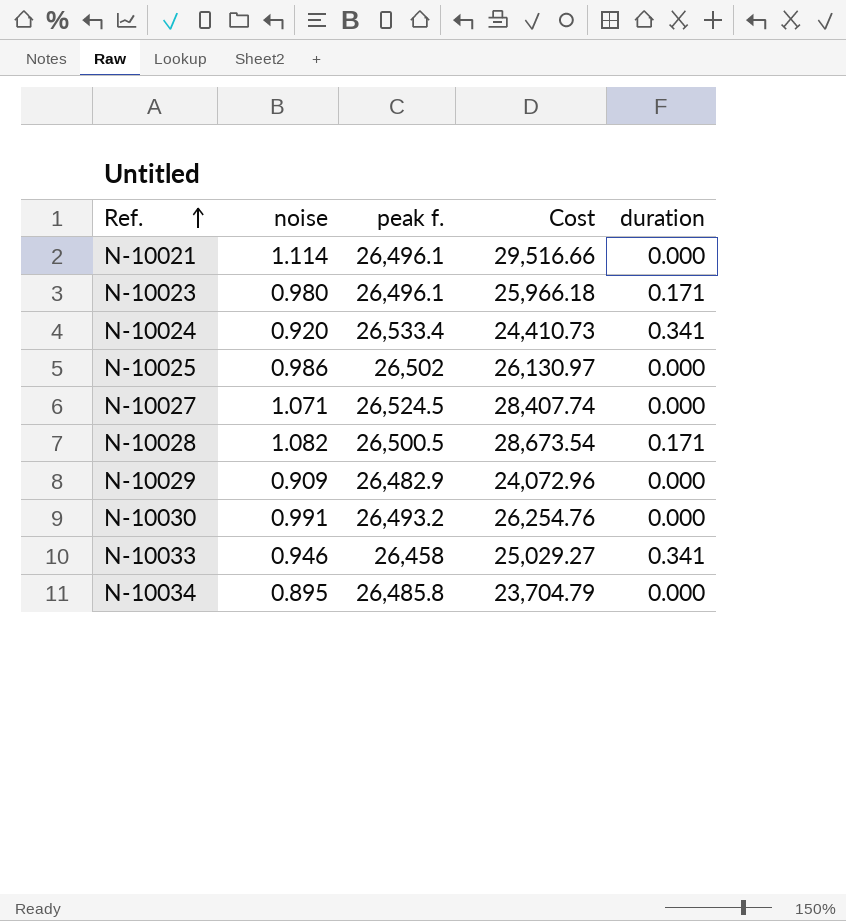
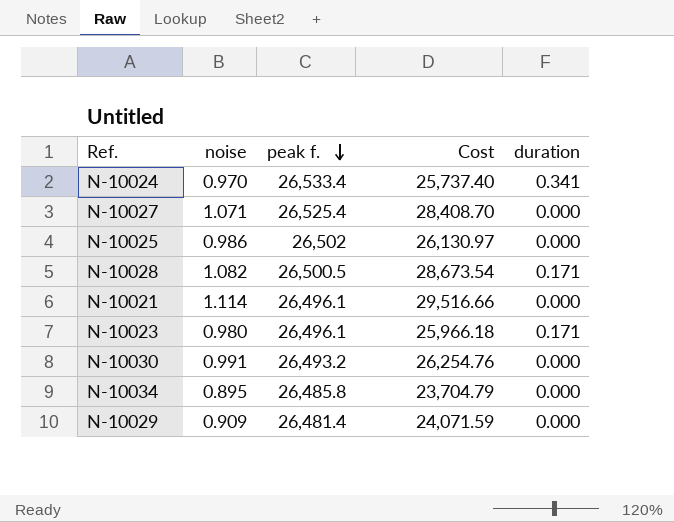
row order: Ref. ascending -> peak f. descending
row N-10033: 0.946 | 26,458 | 25,029.27 | 0.341 -> none
N-10024 | noise: 0.920 -> 0.970
N-10024 | Cost: 24,410.73 -> 25,737.40
N-10027 | peak f.: 26,524.5 -> 26,525.4
N-10027 | Cost: 28,407.74 -> 28,408.70
N-10029 | peak f.: 26,482.9 -> 26,481.4
N-10029 | Cost: 24,072.96 -> 24,071.59

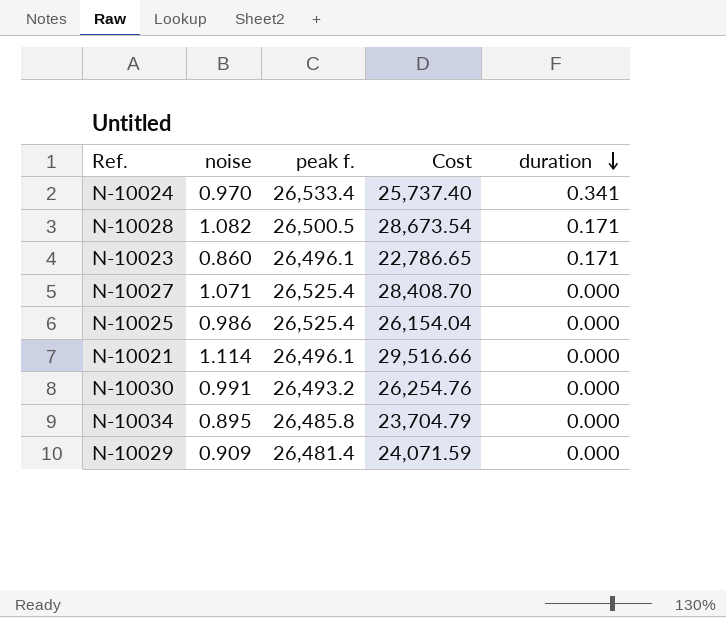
row order: peak f. descending -> duration descending
N-10023 | noise: 0.980 -> 0.860
N-10023 | Cost: 25,966.18 -> 22,786.65
N-10025 | peak f.: 26,502 -> 26,525.4
N-10025 | Cost: 26,130.97 -> 26,154.04

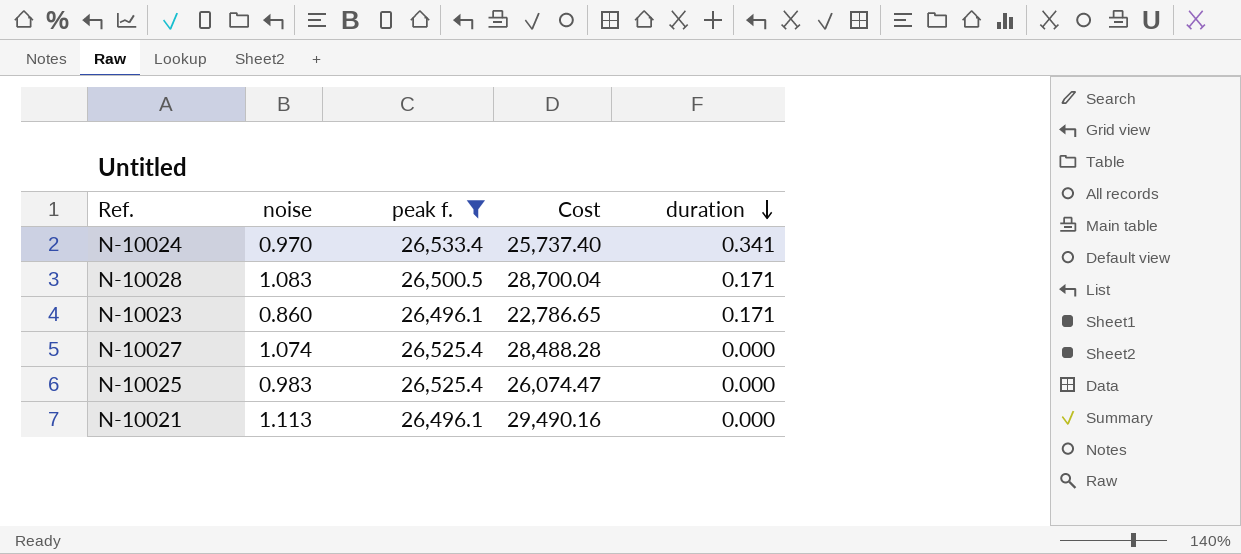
filter: none -> peak f. >= 26,496.1
N-10028 | noise: 1.082 -> 1.083
N-10028 | Cost: 28,673.54 -> 28,700.04
N-10027 | noise: 1.071 -> 1.074
N-10027 | Cost: 28,408.70 -> 28,488.28
N-10025 | noise: 0.986 -> 0.983
N-10025 | Cost: 26,154.04 -> 26,074.47
N-10021 | noise: 1.114 -> 1.113
N-10021 | Cost: 29,516.66 -> 29,490.16

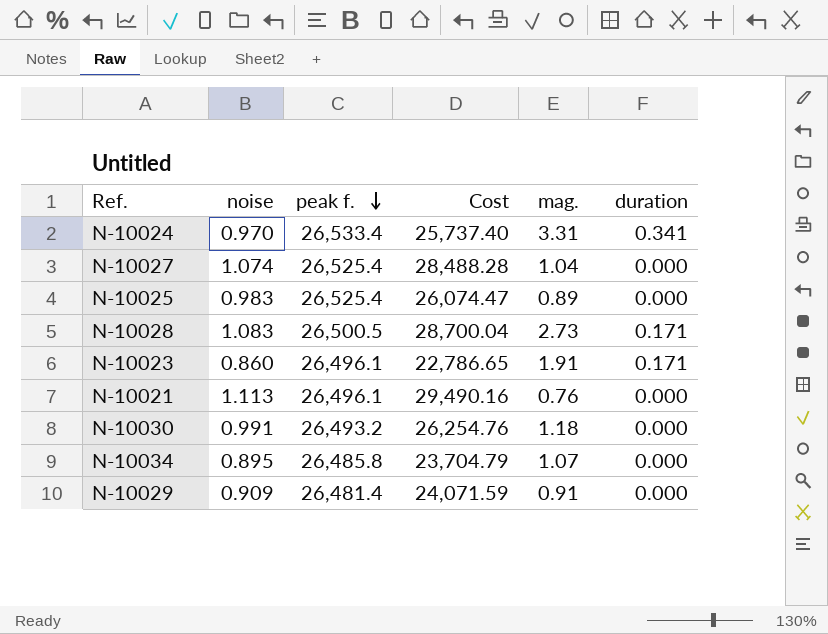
filter: peak f. >= 26,496.1 -> none
row order: duration descending -> peak f. descending
column mag. | position: none -> 5

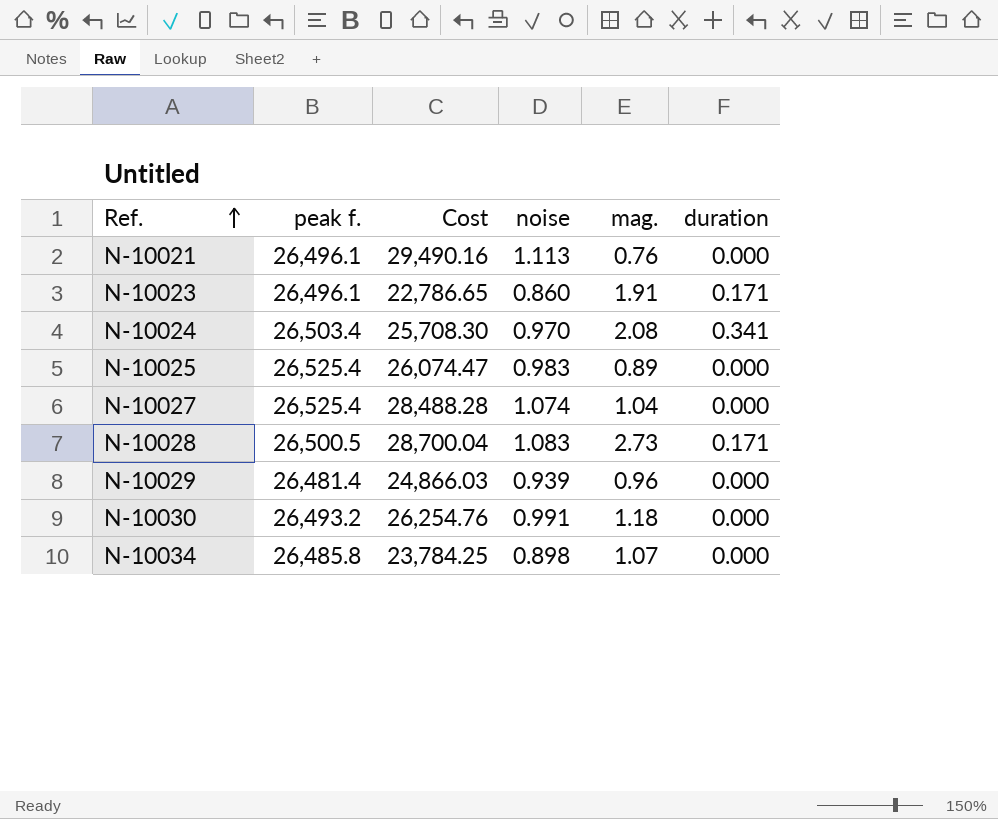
row order: peak f. descending -> Ref. ascending
column noise | position: 2 -> 4
N-10024 | peak f.: 26,533.4 -> 26,503.4
N-10024 | Cost: 25,737.40 -> 25,708.30
N-10024 | mag.: 3.31 -> 2.08
N-10029 | Cost: 24,071.59 -> 24,866.03
N-10029 | noise: 0.909 -> 0.939
N-10029 | mag.: 0.91 -> 0.96
N-10034 | Cost: 23,704.79 -> 23,784.25
N-10034 | noise: 0.895 -> 0.898

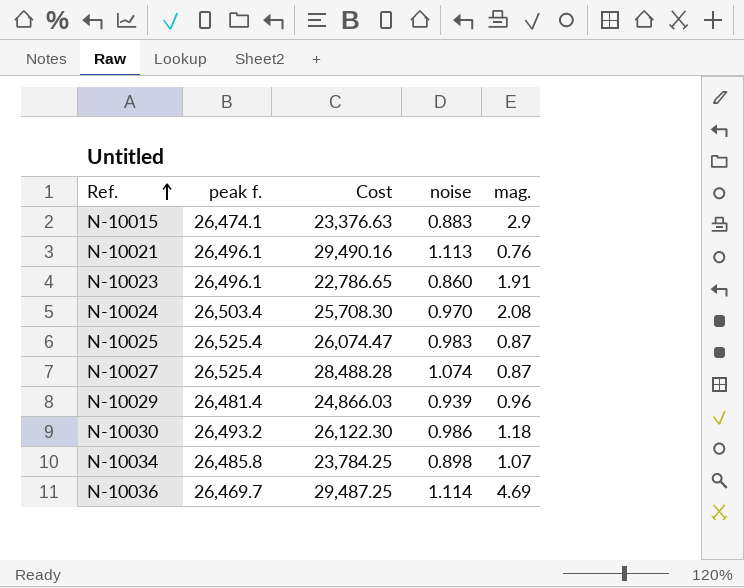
column duration | position: 6 -> none
row N-10028: 26,500.5 | 28,700.04 | 1.083 | 2.73 | 0.171 -> none
row N-10015: none -> 26,474.1 | 23,376.63 | 0.883 | 2.9
N-10025 | mag.: 0.89 -> 0.87
N-10027 | mag.: 1.04 -> 0.87
N-10030 | Cost: 26,254.76 -> 26,122.30
N-10030 | noise: 0.991 -> 0.986
row N-10036: none -> 26,469.7 | 29,487.25 | 1.114 | 4.69

